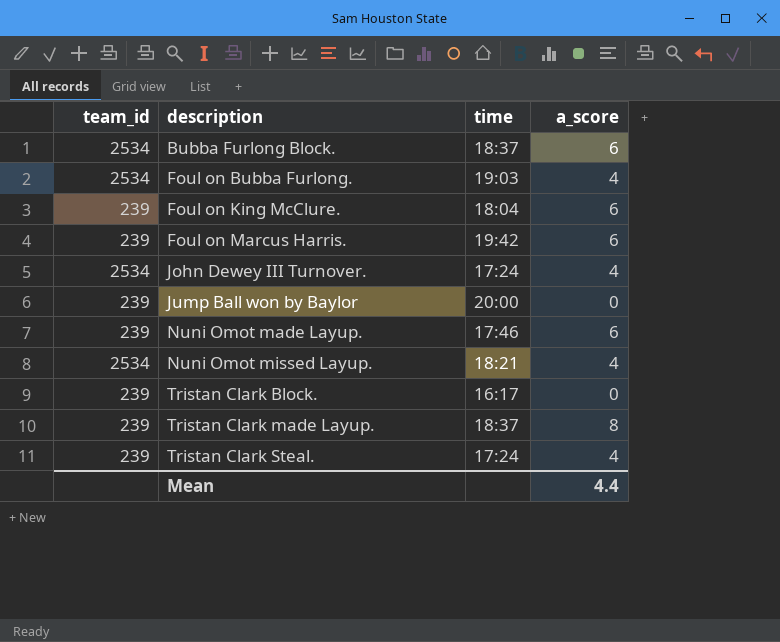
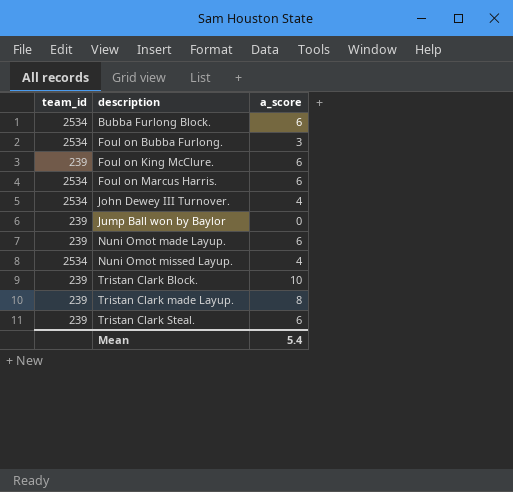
column time | position: 3 -> none
Foul on Bubba Furlong. | a_score: 4 -> 3
Foul on Marcus Harris. | team_id: 239 -> 2534
Tristan Clark Block. | a_score: 0 -> 10
Tristan Clark Steal. | a_score: 4 -> 6
Mean | a_score: 4.4 -> 5.4

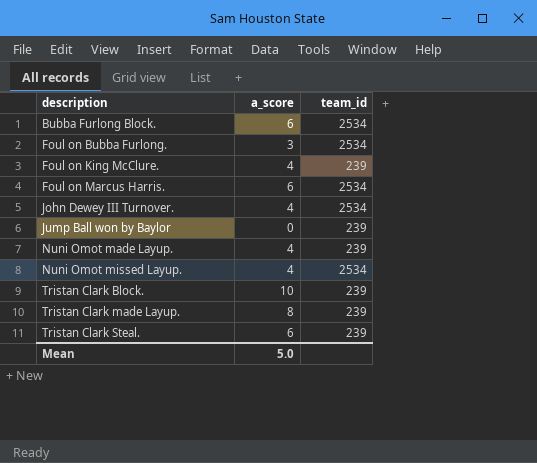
column team_id | position: 1 -> 3
Foul on King McClure. | a_score: 6 -> 4
Nuni Omot made Layup. | a_score: 6 -> 4
Mean | a_score: 5.4 -> 5.0

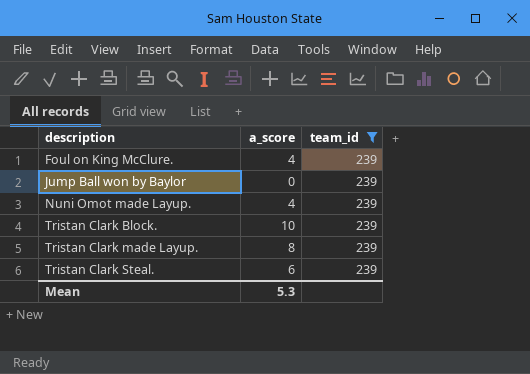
filter: none -> team_id = 239
Mean | a_score: 5.0 -> 5.3

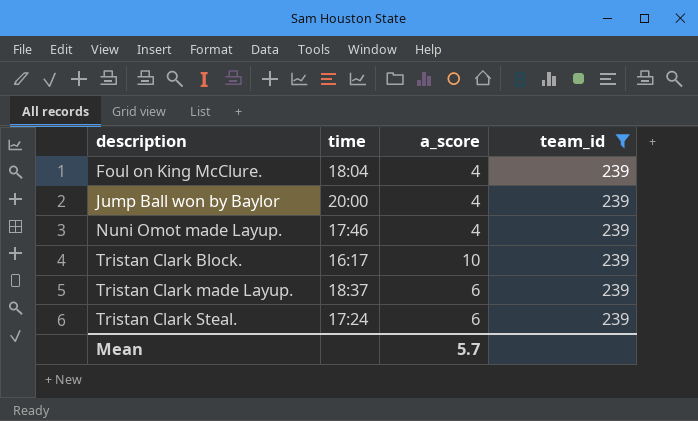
column time | position: none -> 2
Jump Ball won by Baylor | a_score: 0 -> 4
Tristan Clark made Layup. | a_score: 8 -> 6
Mean | a_score: 5.3 -> 5.7

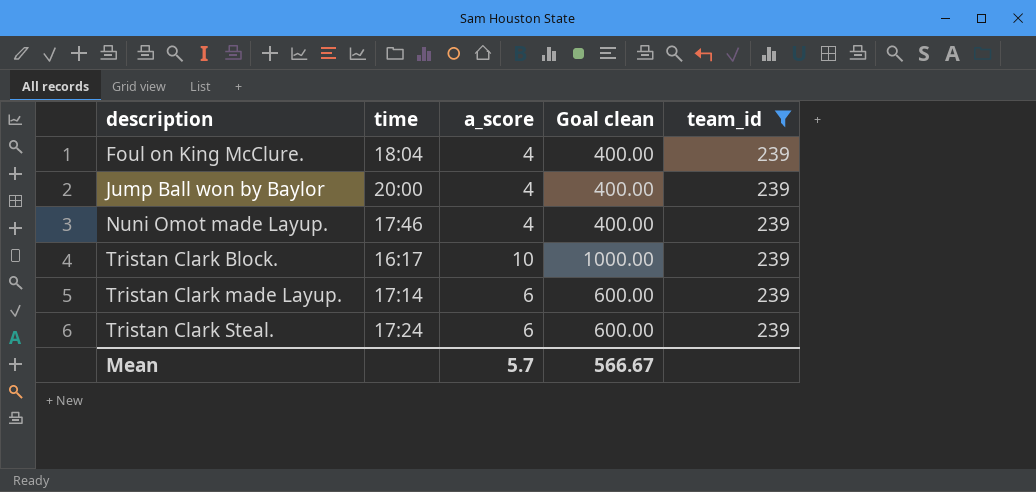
column Goal clean | formula: none -> [a_score] * 100
Tristan Clark made Layup. | time: 18:37 -> 17:14

